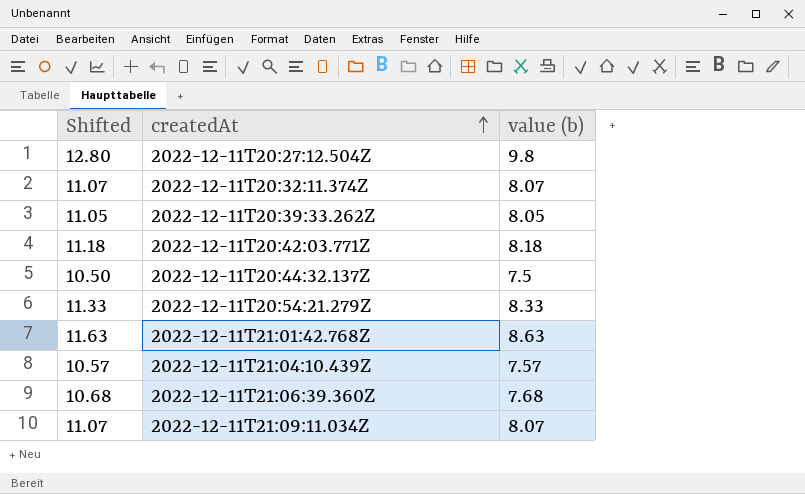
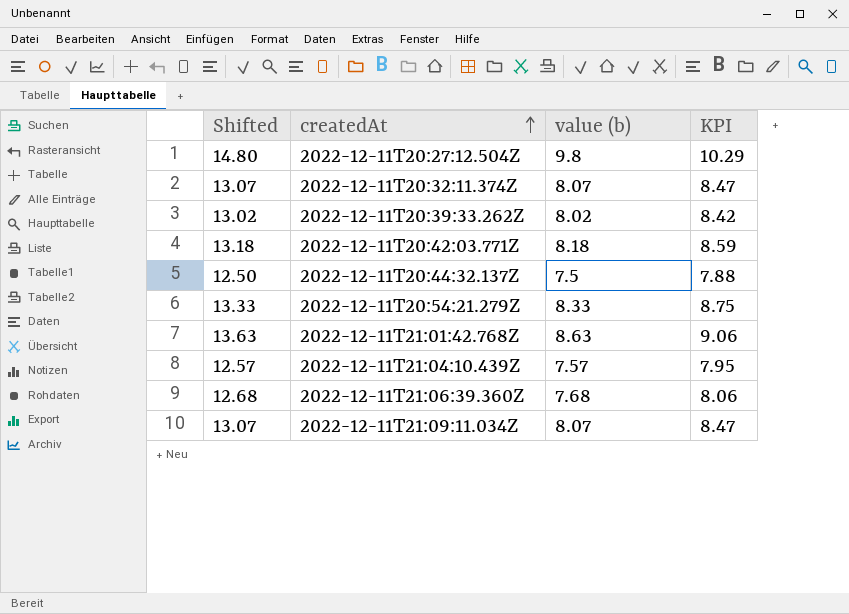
column Shifted | formula: [value (b)] + 3 -> [value (b)] + 5
column KPI | formula: none -> [value (b)] * 1.05
2022-12-11T20:39:33.262Z | value (b): 8.05 -> 8.02

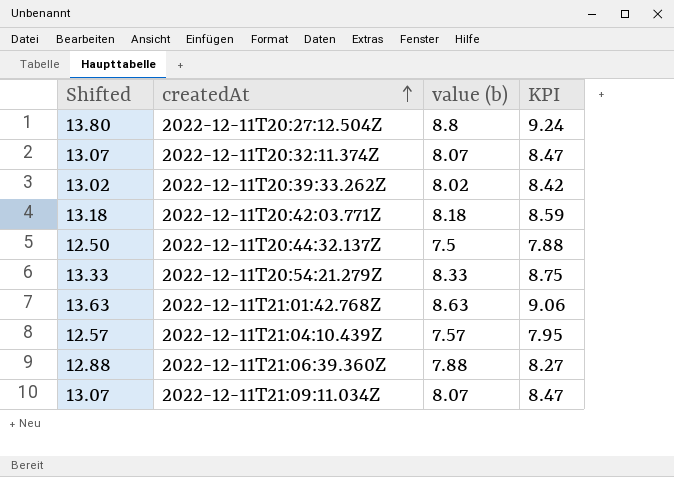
2022-12-11T20:27:12.504Z | Shifted: 14.80 -> 13.80
2022-12-11T20:27:12.504Z | value (b): 9.8 -> 8.8
2022-12-11T20:27:12.504Z | KPI: 10.29 -> 9.24
2022-12-11T21:06:39.360Z | Shifted: 12.68 -> 12.88
2022-12-11T21:06:39.360Z | value (b): 7.68 -> 7.88
2022-12-11T21:06:39.360Z | KPI: 8.06 -> 8.27

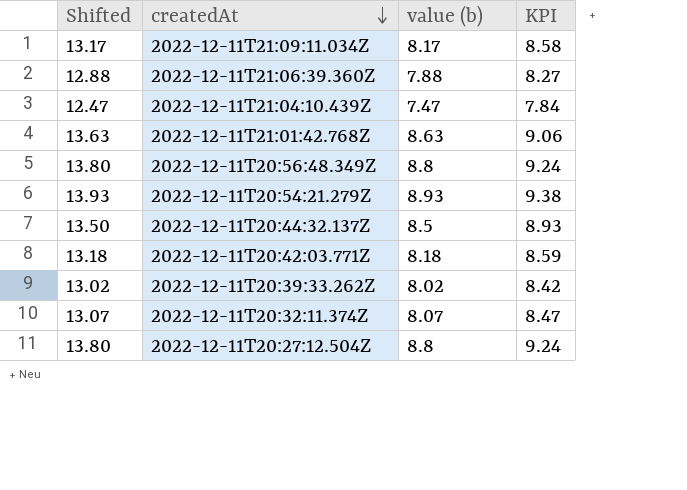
row order: createdAt ascending -> createdAt descending
2022-12-11T21:09:11.034Z | Shifted: 13.07 -> 13.17
2022-12-11T21:09:11.034Z | value (b): 8.07 -> 8.17
2022-12-11T21:09:11.034Z | KPI: 8.47 -> 8.58
2022-12-11T21:04:10.439Z | Shifted: 12.57 -> 12.47
2022-12-11T21:04:10.439Z | value (b): 7.57 -> 7.47
2022-12-11T21:04:10.439Z | KPI: 7.95 -> 7.84
row 2022-12-11T20:56:48.349Z: none -> 13.80 | 8.8 | 9.24
2022-12-11T20:54:21.279Z | Shifted: 13.33 -> 13.93
2022-12-11T20:54:21.279Z | value (b): 8.33 -> 8.93
2022-12-11T20:54:21.279Z | KPI: 8.75 -> 9.38
2022-12-11T20:44:32.137Z | Shifted: 12.50 -> 13.50
2022-12-11T20:44:32.137Z | value (b): 7.5 -> 8.5
2022-12-11T20:44:32.137Z | KPI: 7.88 -> 8.93

